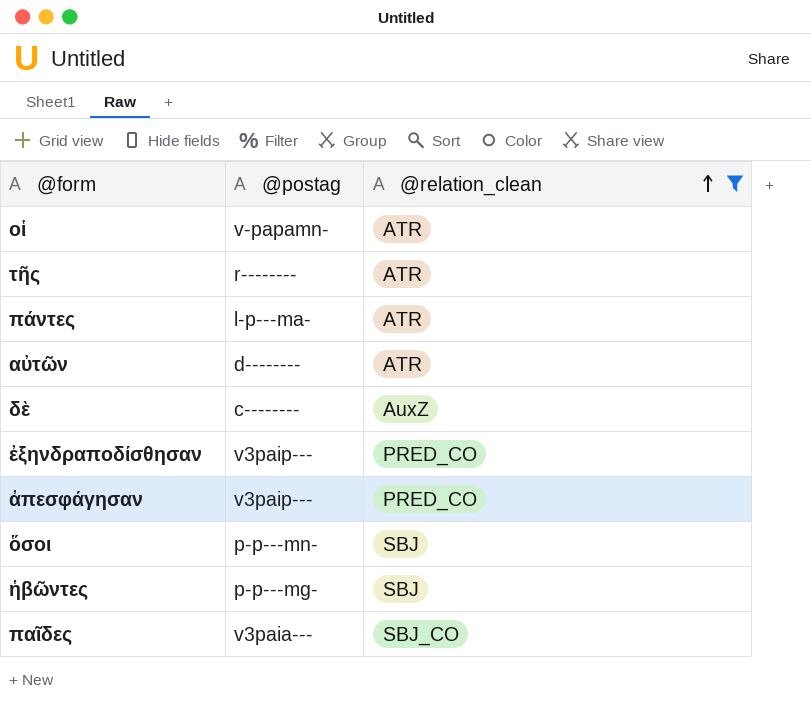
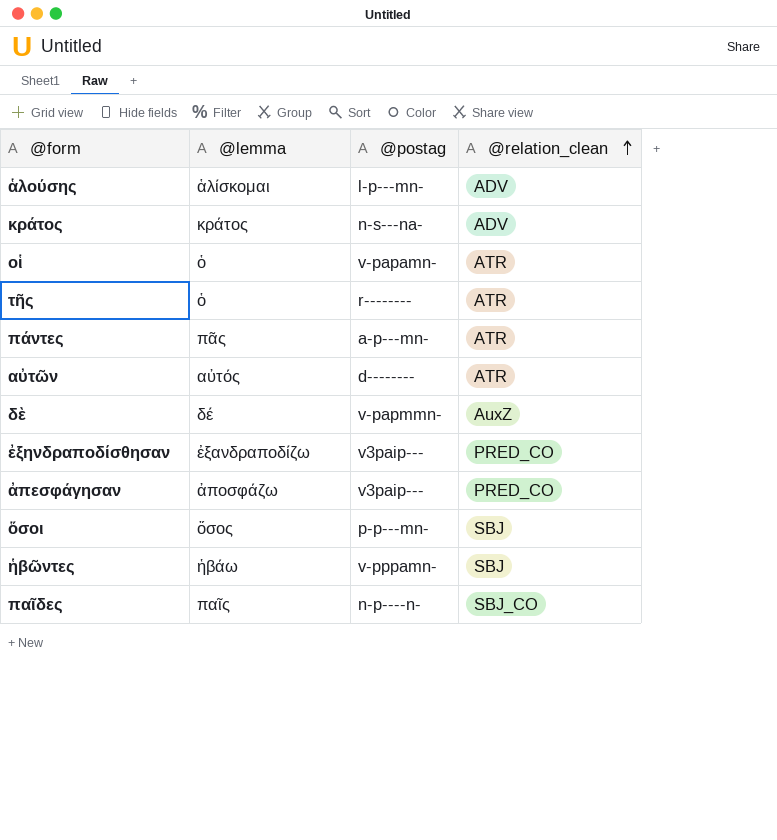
filter: @relation_clean != ADV -> none
column @lemma | position: none -> 2
πάντες | @postag: l-p---ma- -> a-p---mn-
δὲ | @postag: c-------- -> v-papmmn-
ἡβῶντες | @postag: p-p---mg- -> v-pppamn-
παῖδες | @postag: v3paia--- -> n-p----n-

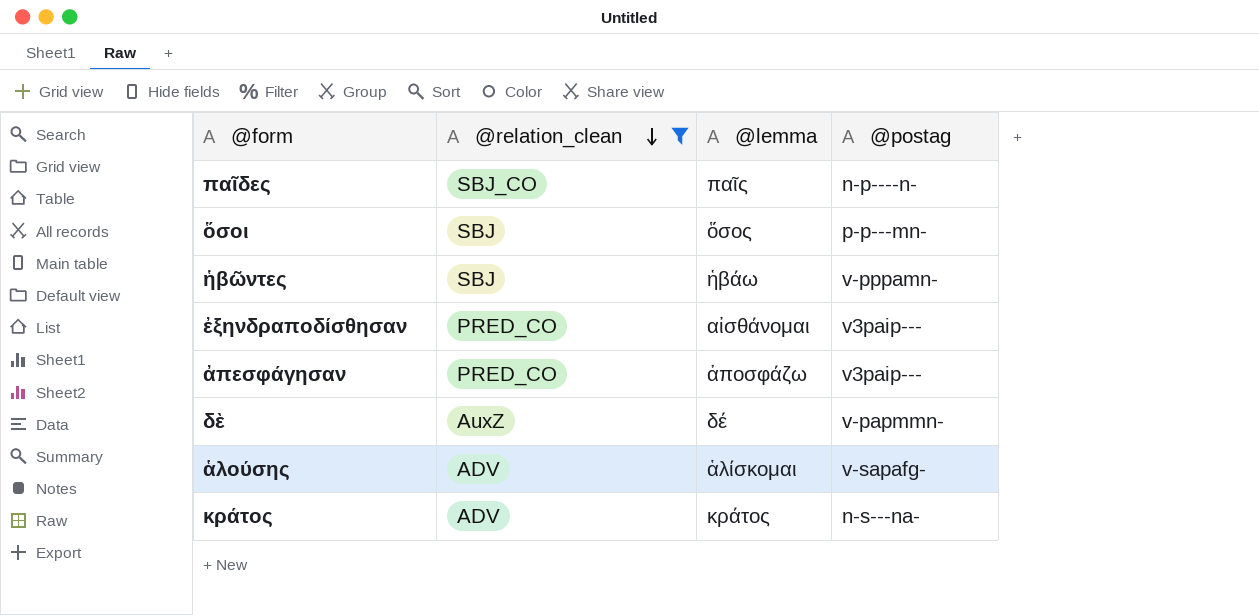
filter: none -> @relation_clean != ATR
row order: @relation_clean ascending -> @relation_clean descending
column @relation_clean | position: 4 -> 2
ἐξηνδραποδίσθησαν | @lemma: ἐξανδραποδίζω -> αἰσθάνομαι
ἁλούσης | @postag: l-p---mn- -> v-sapafg-

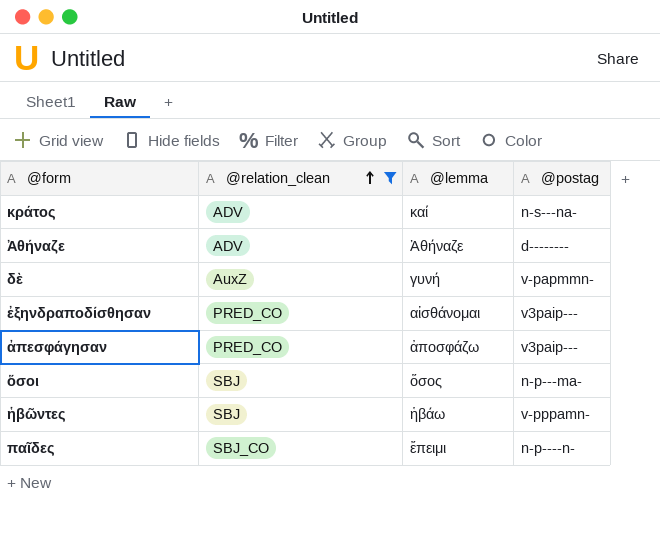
row order: @relation_clean descending -> @relation_clean ascending
row ἁλούσης: ADV | ἁλίσκομαι | v-sapafg- -> none
κράτος | @lemma: κράτος -> καί
row Ἀθήναζε: none -> ADV | Ἀθήναζε | d--------
δὲ | @lemma: δέ -> γυνή
ὅσοι | @postag: p-p---mn- -> n-p---ma-
παῖδες | @lemma: παῖς -> ἔπειμι

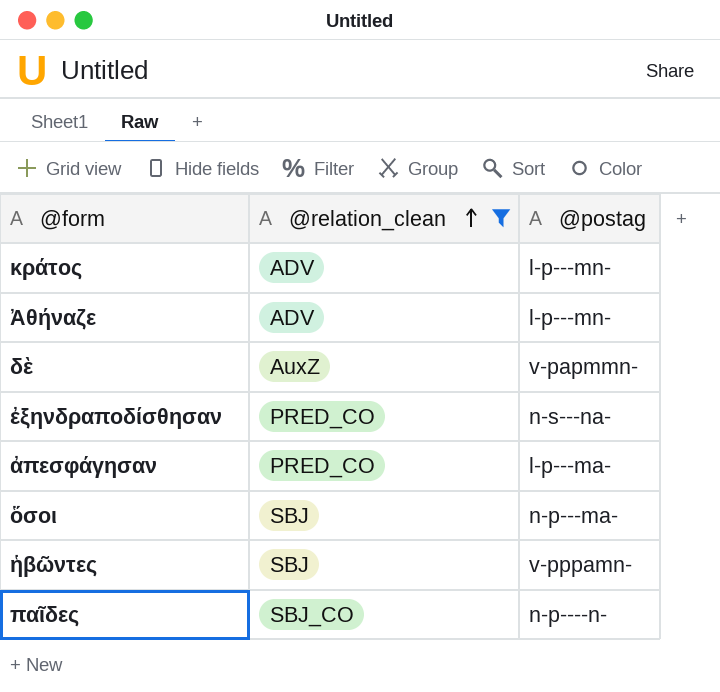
column @lemma | position: 3 -> none
κράτος | @postag: n-s---na- -> l-p---mn-
Ἀθήναζε | @postag: d-------- -> l-p---mn-
ἐξηνδραποδίσθησαν | @postag: v3paip--- -> n-s---na-
ἀπεσφάγησαν | @postag: v3paip--- -> l-p---ma-

